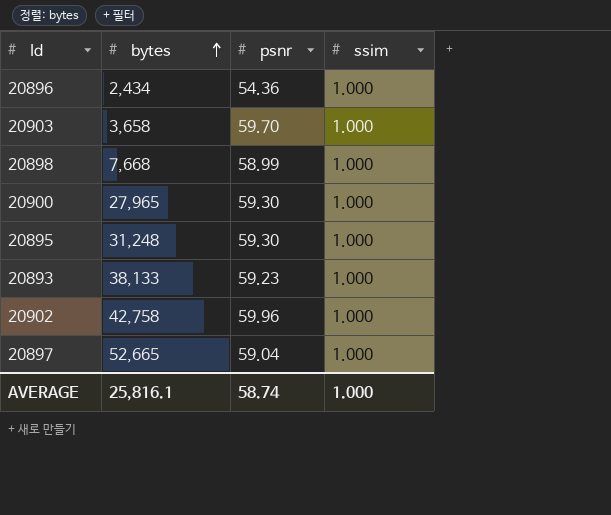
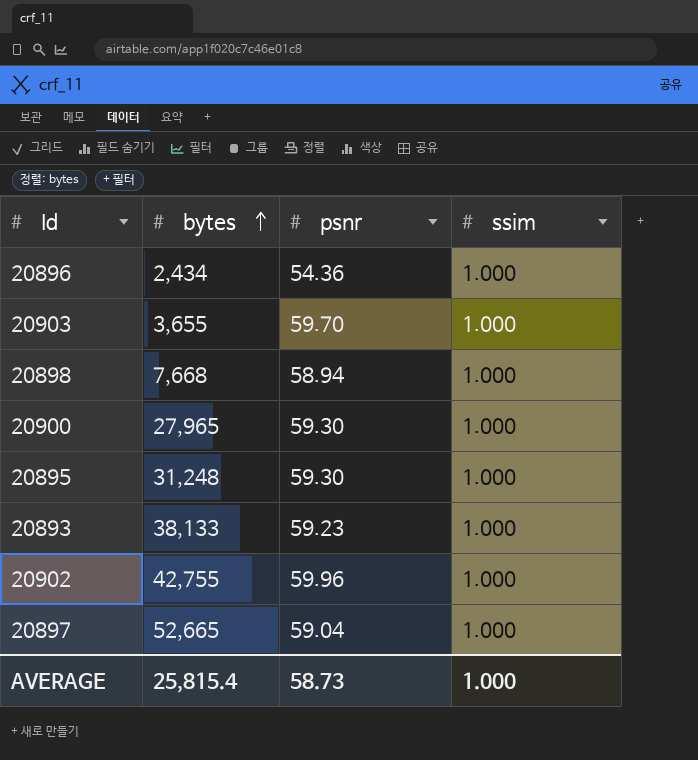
20903 | bytes: 3,658 -> 3,655
20898 | psnr: 58.99 -> 58.94
20902 | bytes: 42,758 -> 42,755
AVERAGE | bytes: 25,816.1 -> 25,815.4
AVERAGE | psnr: 58.74 -> 58.73

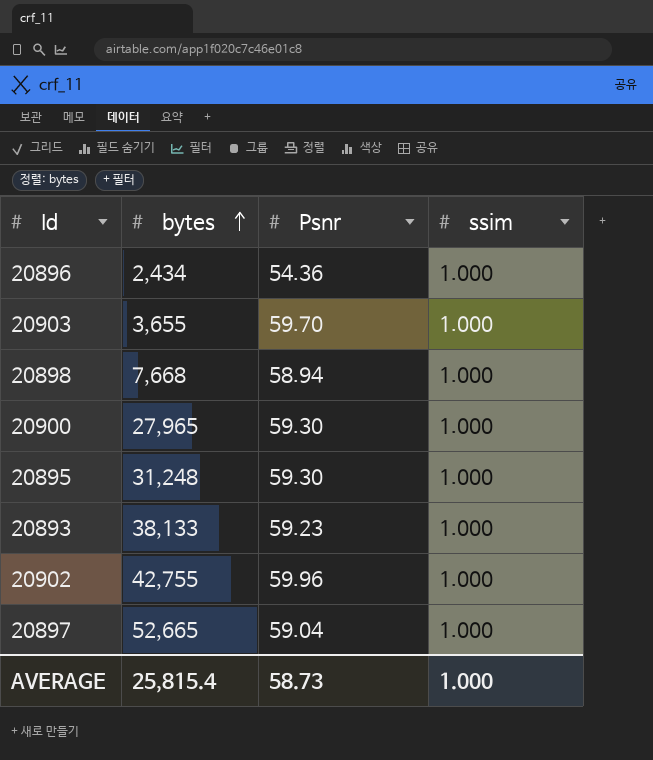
column name: psnr -> Psnr

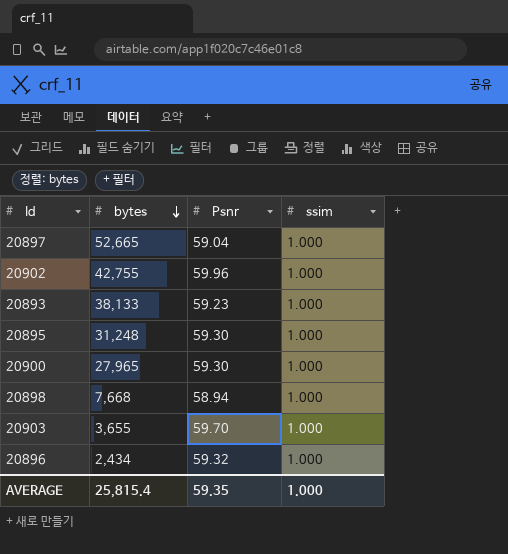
row order: bytes ascending -> bytes descending
20896 | Psnr: 54.36 -> 59.32
AVERAGE | Psnr: 58.73 -> 59.35

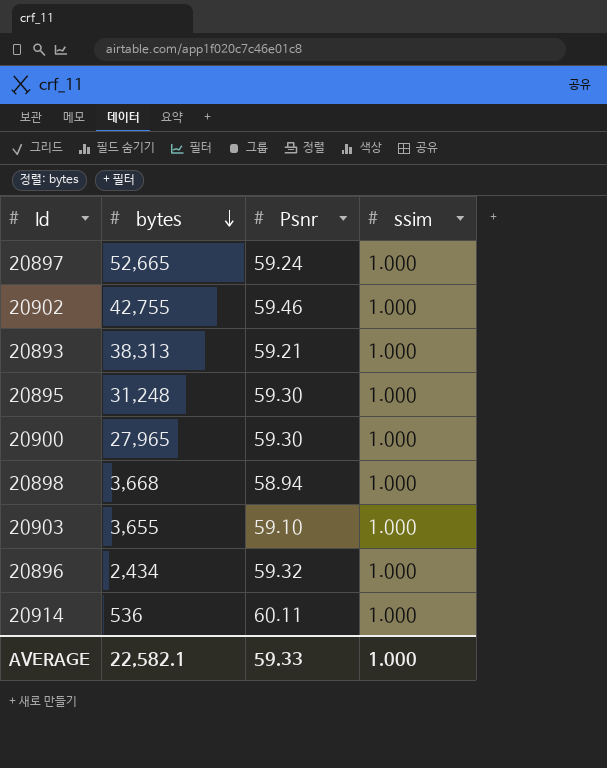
20897 | Psnr: 59.04 -> 59.24
20902 | Psnr: 59.96 -> 59.46
20893 | bytes: 38,133 -> 38,313
20893 | Psnr: 59.23 -> 59.21
20898 | bytes: 7,668 -> 3,668
20903 | Psnr: 59.70 -> 59.10
row 20914: none -> 536 | 60.11 | 1.000
AVERAGE | bytes: 25,815.4 -> 22,582.1
AVERAGE | Psnr: 59.35 -> 59.33

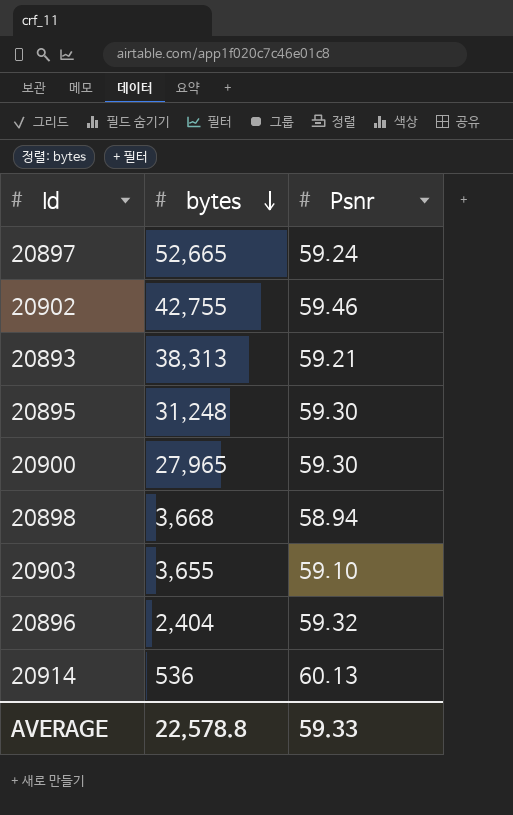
column ssim | position: 4 -> none
20896 | bytes: 2,434 -> 2,404
20914 | Psnr: 60.11 -> 60.13
AVERAGE | bytes: 22,582.1 -> 22,578.8

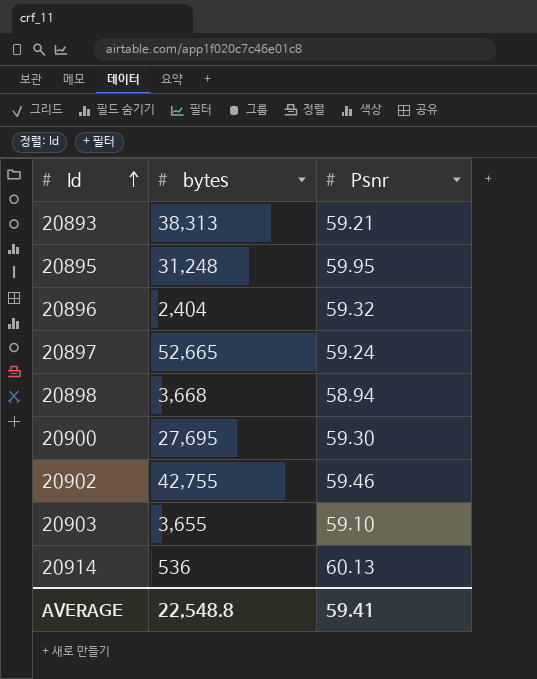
row order: bytes descending -> Id ascending
20895 | Psnr: 59.30 -> 59.95
20900 | bytes: 27,965 -> 27,695
AVERAGE | bytes: 22,578.8 -> 22,548.8
AVERAGE | Psnr: 59.33 -> 59.41

